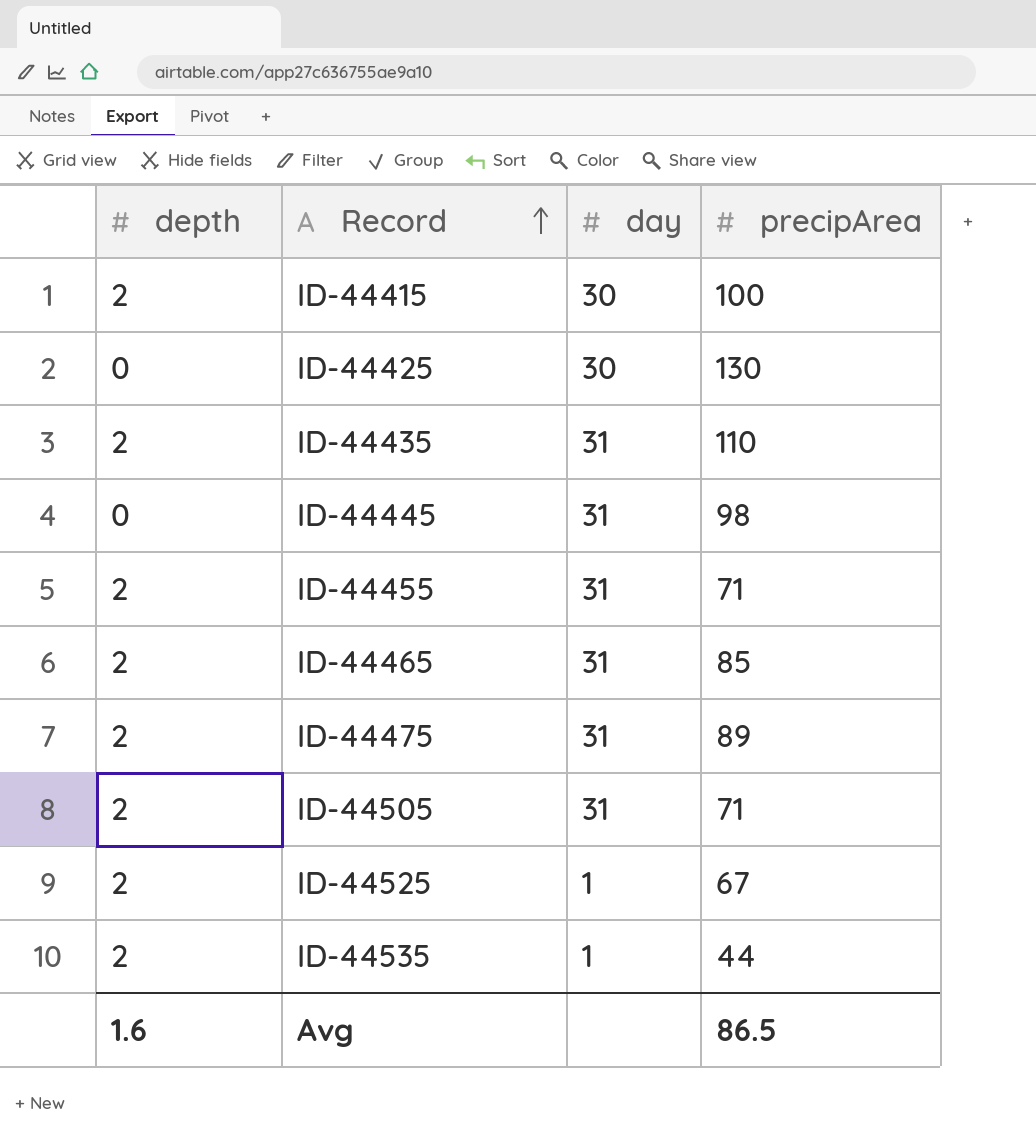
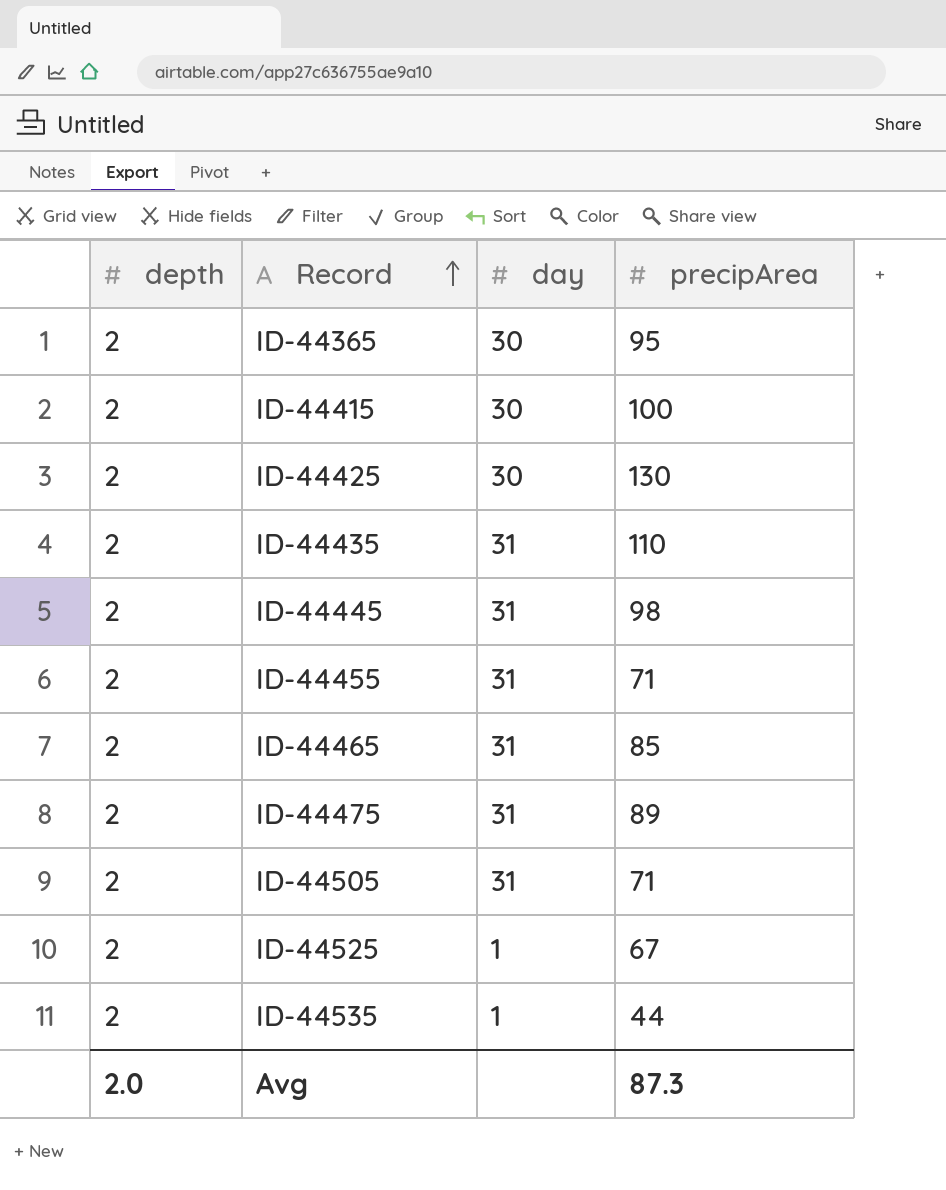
row ID-44365: none -> 2 | 30 | 95
ID-44425 | depth: 0 -> 2
ID-44445 | depth: 0 -> 2
Avg | depth: 1.6 -> 2.0
Avg | precipArea: 86.5 -> 87.3

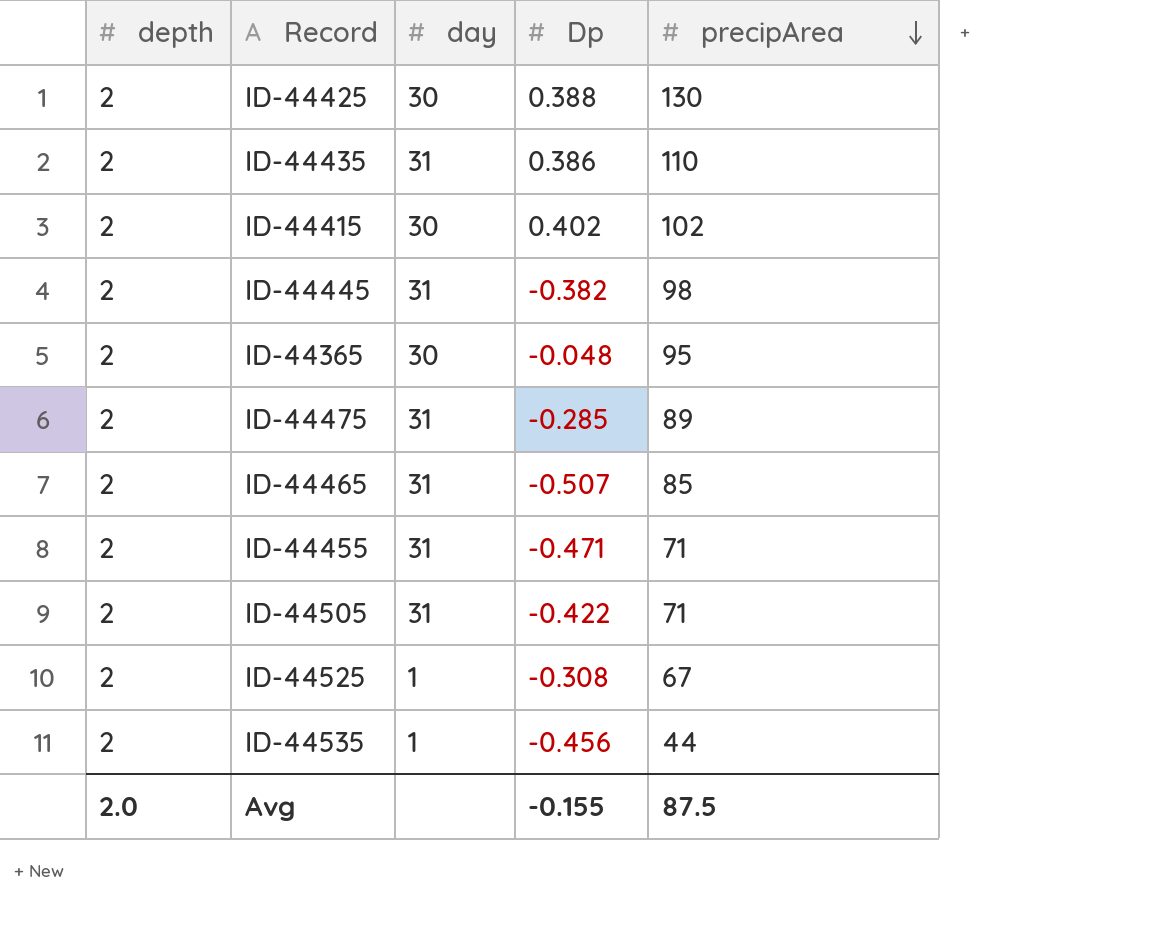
row order: Record ascending -> precipArea descending
column Dp | position: none -> 4
ID-44415 | precipArea: 100 -> 102
Avg | precipArea: 87.3 -> 87.5

